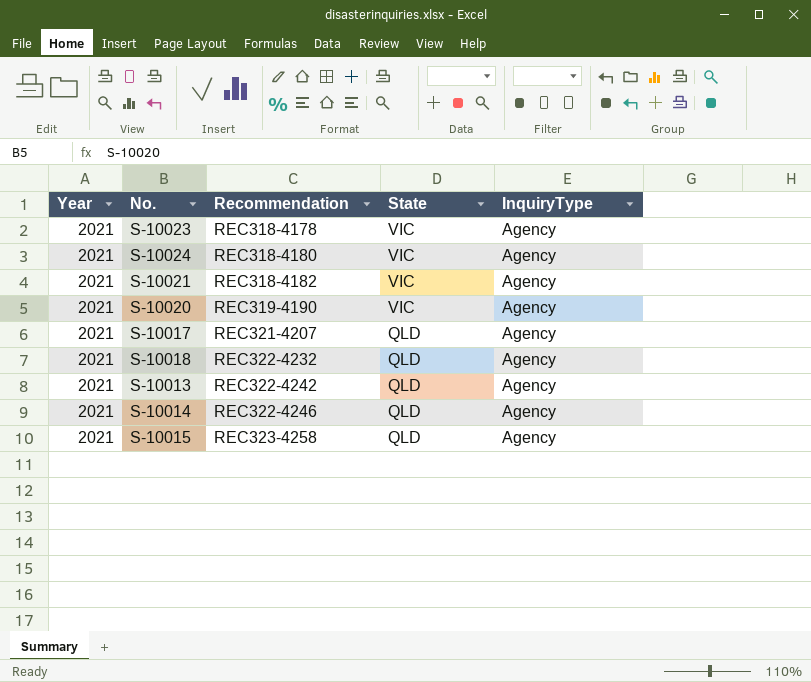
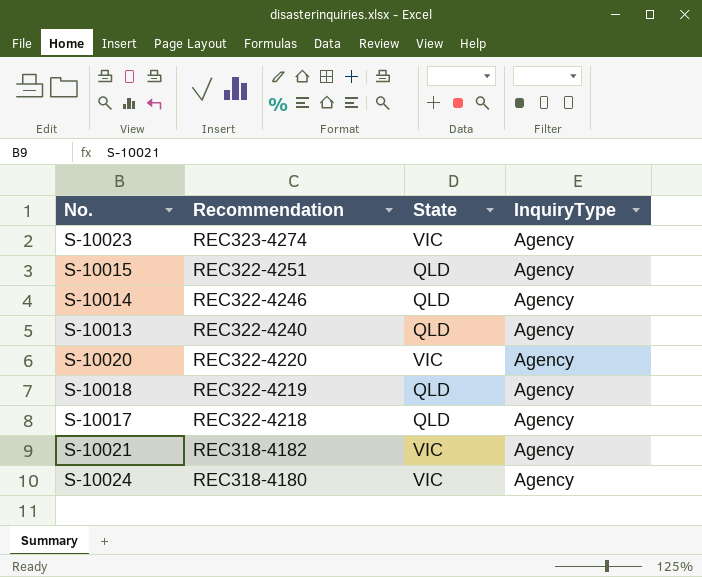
row order: Recommendation ascending -> Recommendation descending
column Year | position: 1 -> none
S-10023 | Recommendation: REC318-4178 -> REC323-4274
S-10015 | Recommendation: REC323-4258 -> REC322-4251
S-10013 | Recommendation: REC322-4242 -> REC322-4240
S-10020 | Recommendation: REC319-4190 -> REC322-4220
S-10018 | Recommendation: REC322-4232 -> REC322-4219
S-10017 | Recommendation: REC321-4207 -> REC322-4218

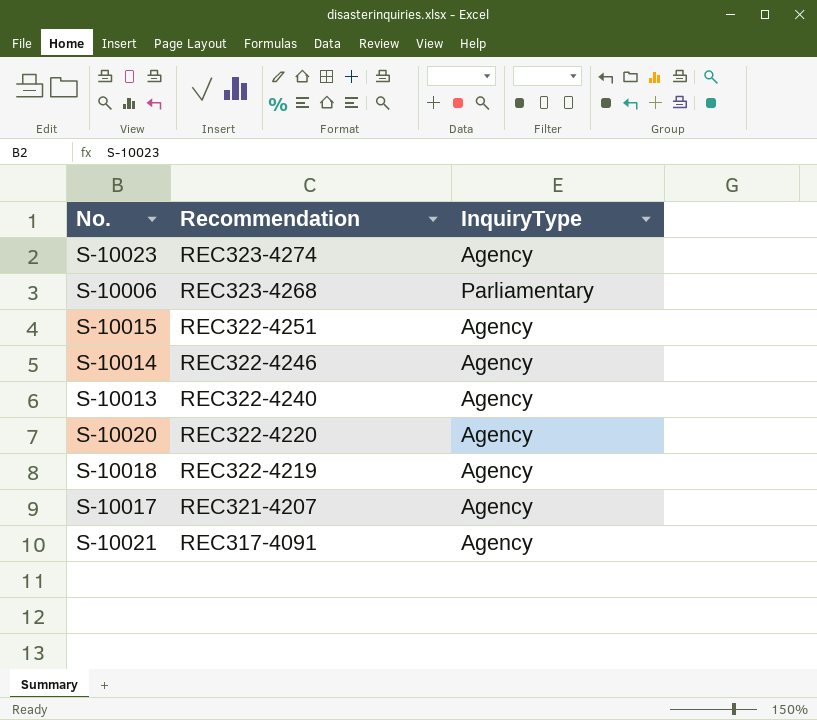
column State | position: 3 -> none
row S-10024: REC318-4180 | VIC | Agency -> none
row S-10006: none -> REC323-4268 | Parliamentary
S-10017 | Recommendation: REC322-4218 -> REC321-4207
S-10021 | Recommendation: REC318-4182 -> REC317-4091

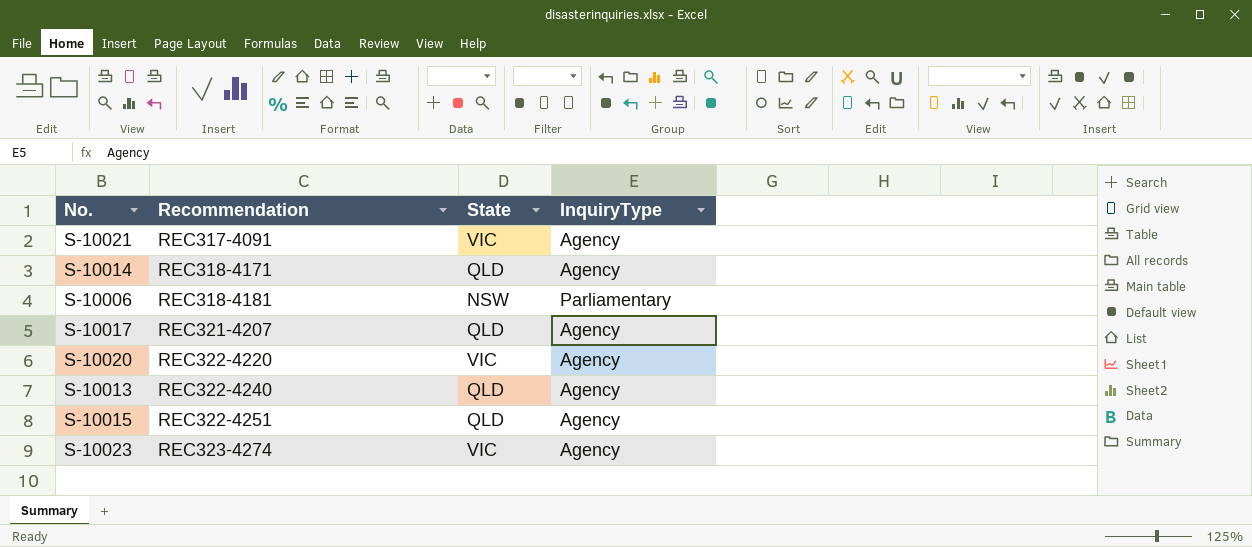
row order: Recommendation descending -> Recommendation ascending
column State | position: none -> 3
row S-10018: REC322-4219 | Agency -> none
S-10014 | Recommendation: REC322-4246 -> REC318-4171
S-10006 | Recommendation: REC323-4268 -> REC318-4181

